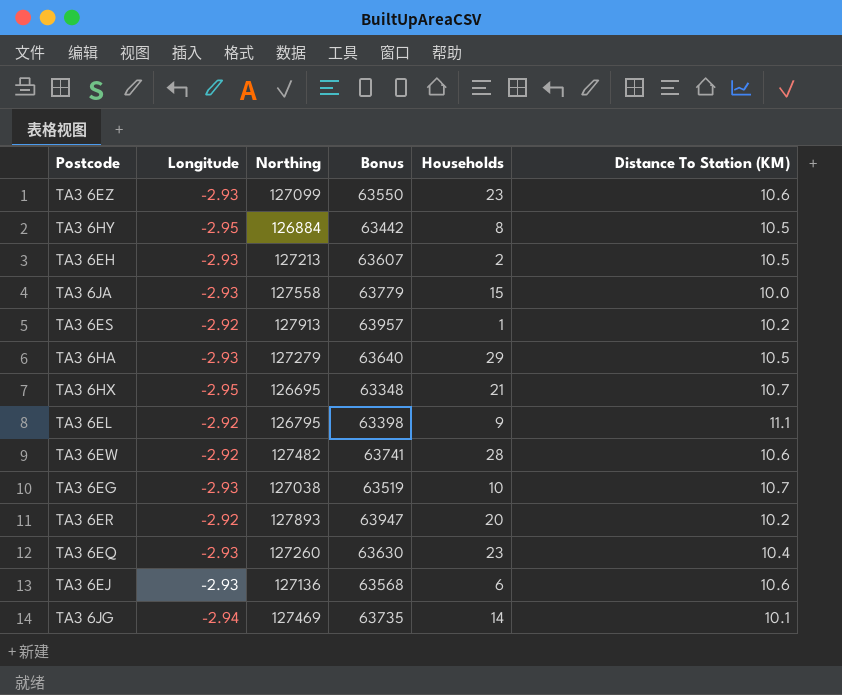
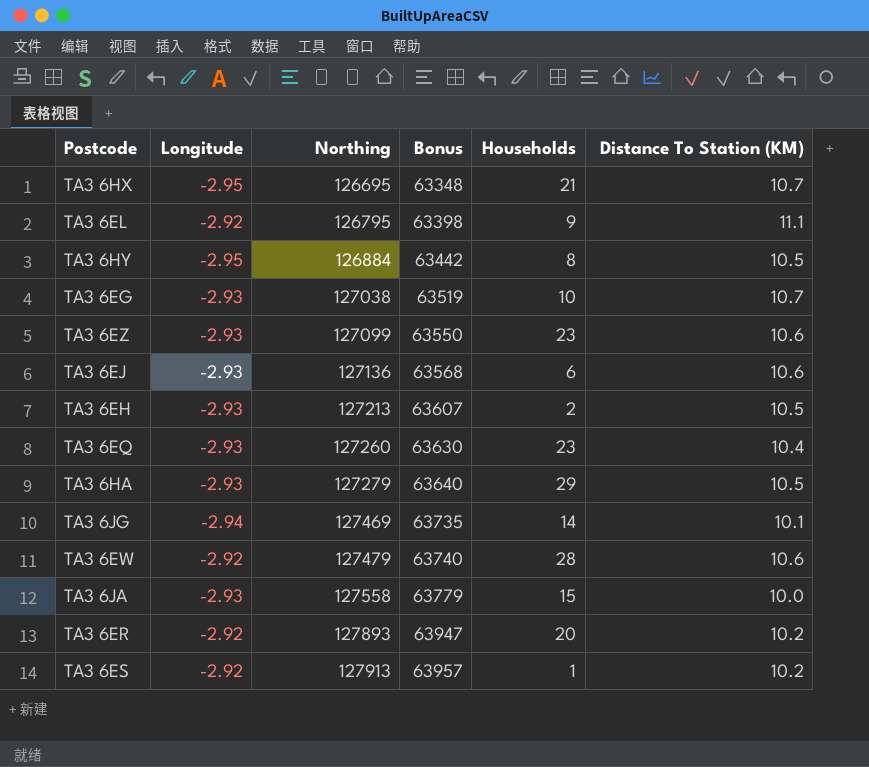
row order: none -> Northing ascending
TA3 6EW | Northing: 127482 -> 127479
TA3 6EW | Bonus: 63741 -> 63740

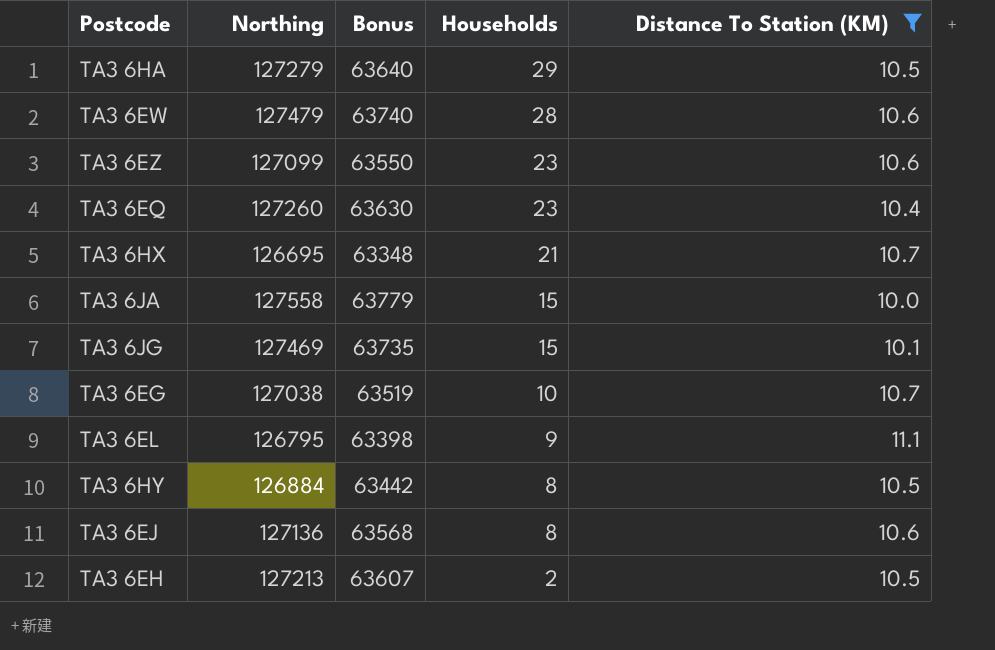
filter: none -> Distance To Station (KM) != 10.2
row order: Northing ascending -> Households descending
column Longitude | position: 2 -> none
TA3 6JG | Households: 14 -> 15
TA3 6EJ | Households: 6 -> 8

